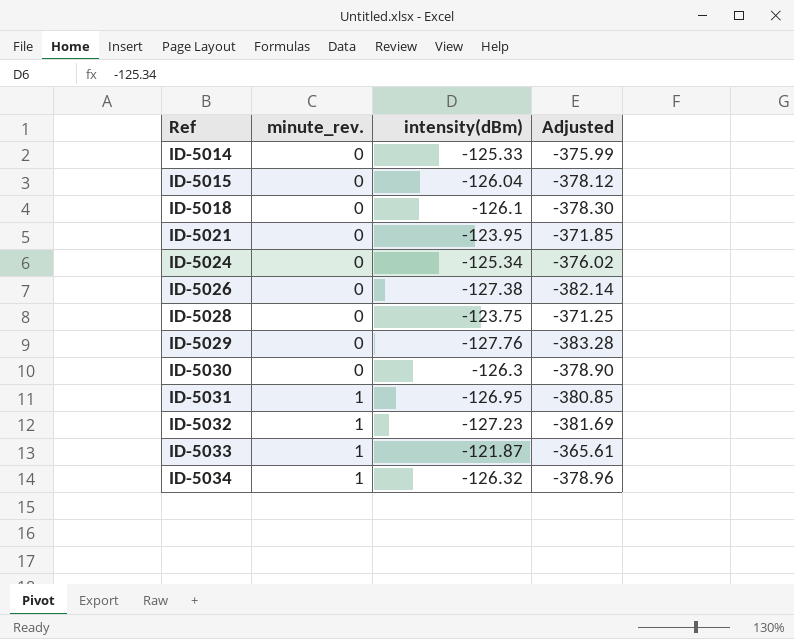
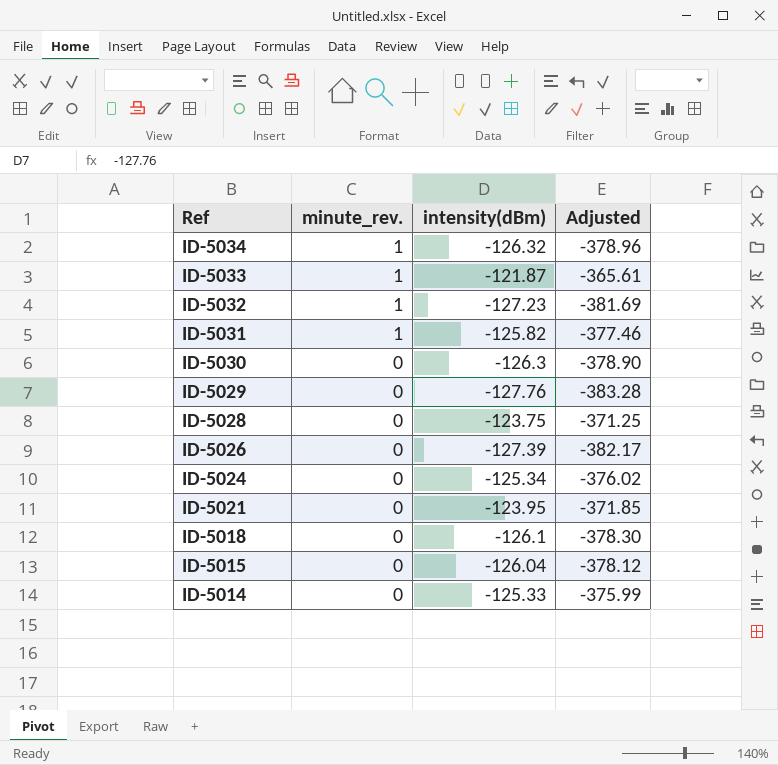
row order: Ref ascending -> Ref descending
ID-5031 | intensity(dBm): -126.95 -> -125.82
ID-5031 | Adjusted: -380.85 -> -377.46
ID-5026 | intensity(dBm): -127.38 -> -127.39
ID-5026 | Adjusted: -382.14 -> -382.17

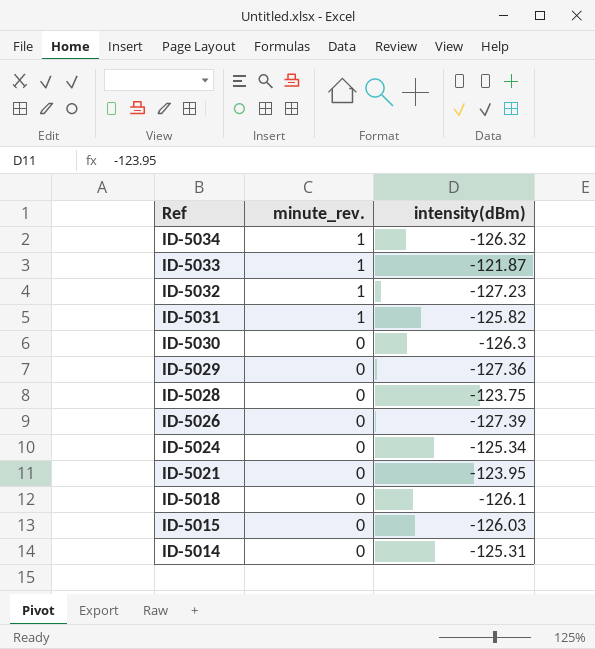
column Adjusted | formula: [intensity(dBm)] * 3 -> none
ID-5029 | intensity(dBm): -127.76 -> -127.36
ID-5015 | intensity(dBm): -126.04 -> -126.03
ID-5014 | intensity(dBm): -125.33 -> -125.31

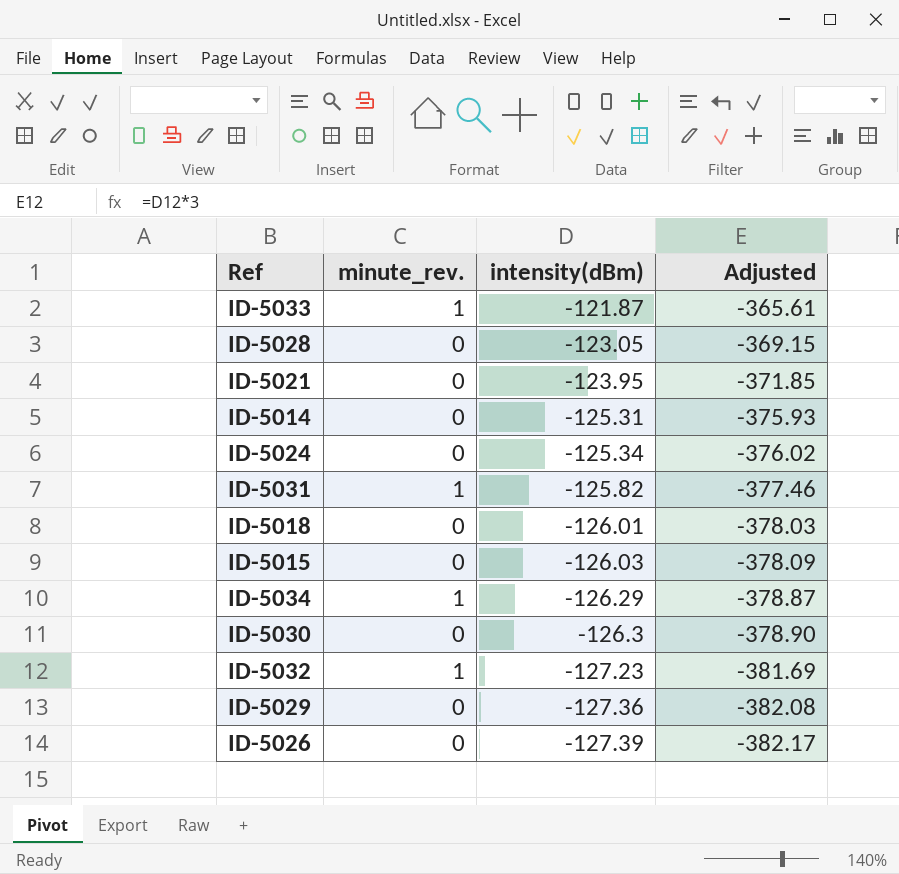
row order: Ref descending -> intensity(dBm) descending
column Adjusted | formula: none -> [intensity(dBm)] * 3
ID-5028 | intensity(dBm): -123.75 -> -123.05
ID-5018 | intensity(dBm): -126.1 -> -126.01
ID-5034 | intensity(dBm): -126.32 -> -126.29

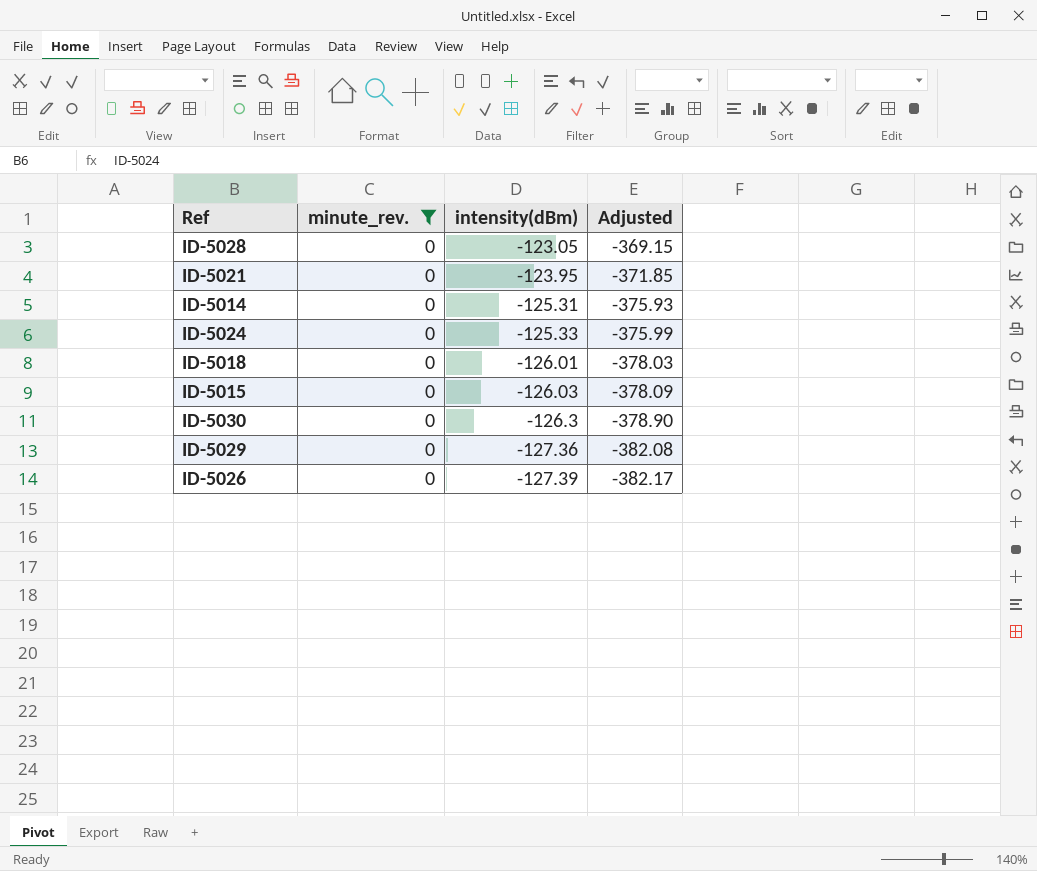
filter: none -> minute_rev. = 0
ID-5024 | intensity(dBm): -125.34 -> -125.33
ID-5024 | Adjusted: -376.02 -> -375.99

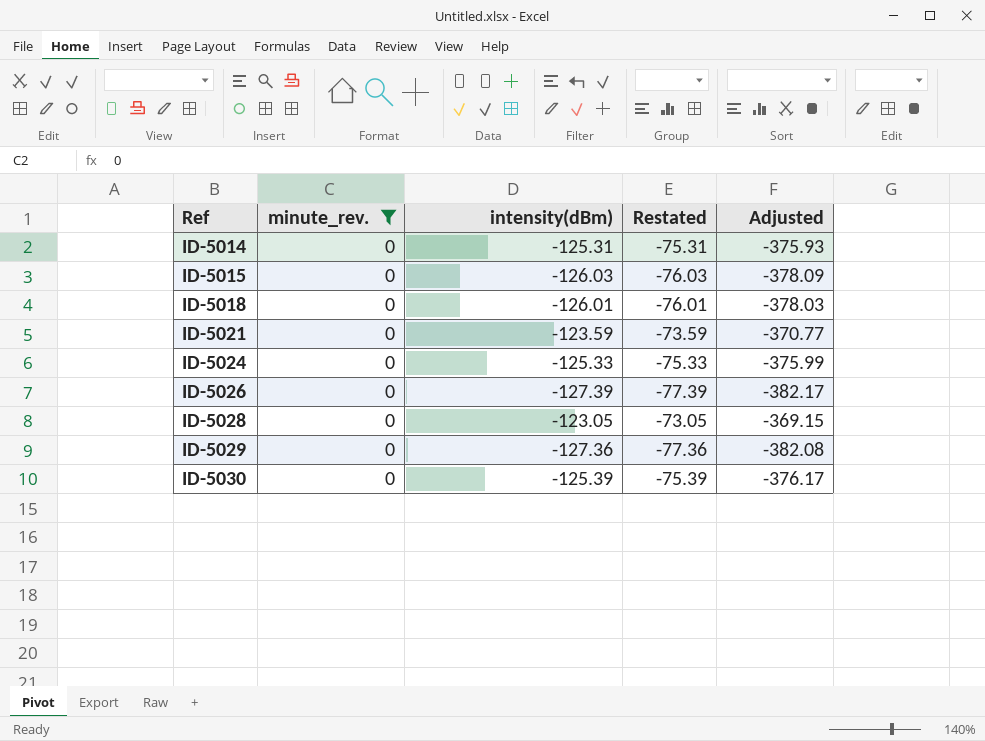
row order: intensity(dBm) descending -> Ref ascending
column Restated | formula: none -> [intensity(dBm)] + 50
ID-5021 | intensity(dBm): -123.95 -> -123.59
ID-5021 | Adjusted: -371.85 -> -370.77
ID-5030 | intensity(dBm): -126.3 -> -125.39
ID-5030 | Adjusted: -378.90 -> -376.17

